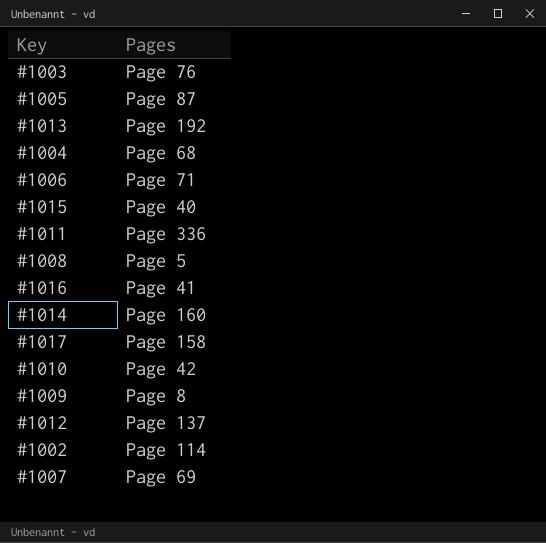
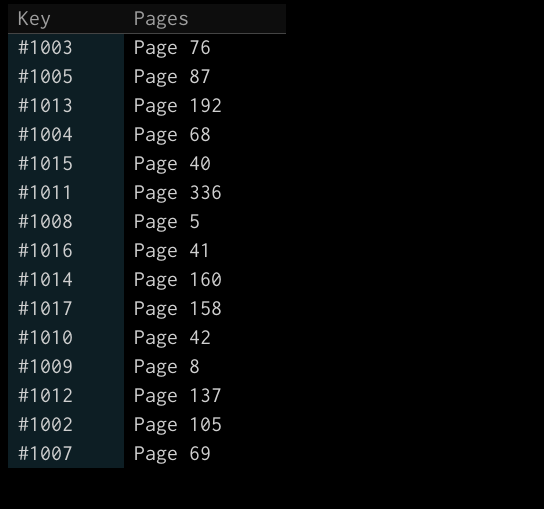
row #1006: Page 71 -> none
#1002 | Pages: Page 114 -> Page 105

